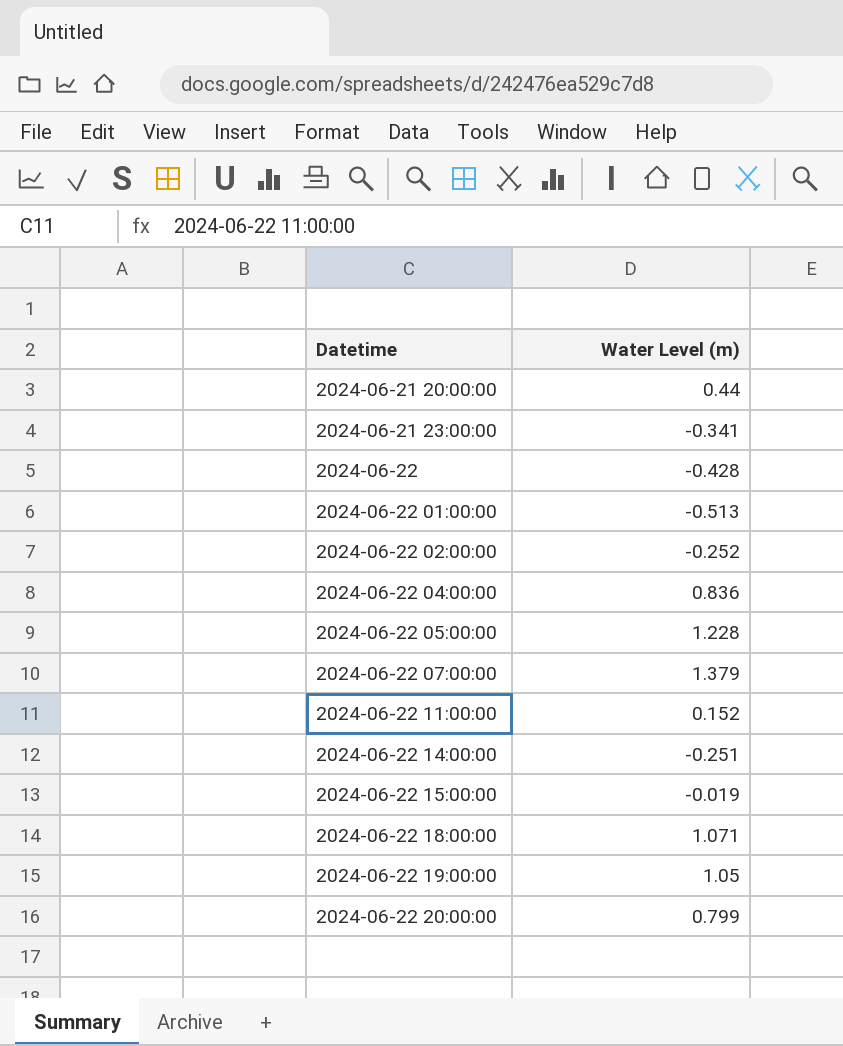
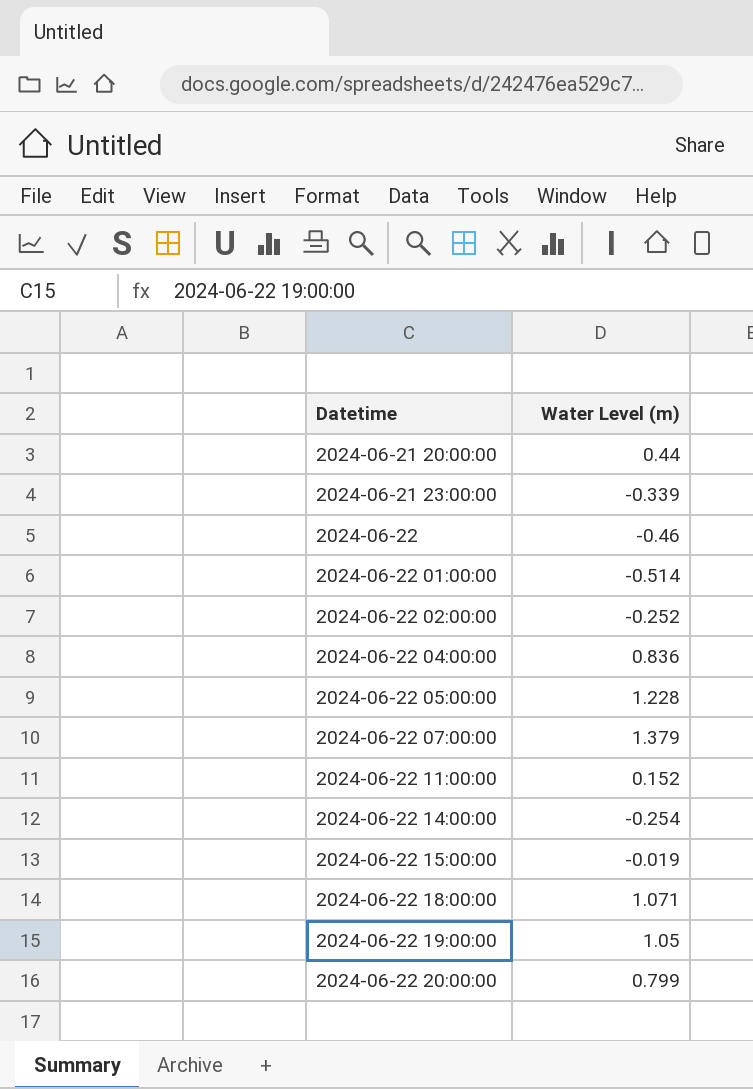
2024-06-21 23:00:00 | Water Level (m): -0.341 -> -0.339
2024-06-22 | Water Level (m): -0.428 -> -0.46
2024-06-22 01:00:00 | Water Level (m): -0.513 -> -0.514
2024-06-22 14:00:00 | Water Level (m): -0.251 -> -0.254

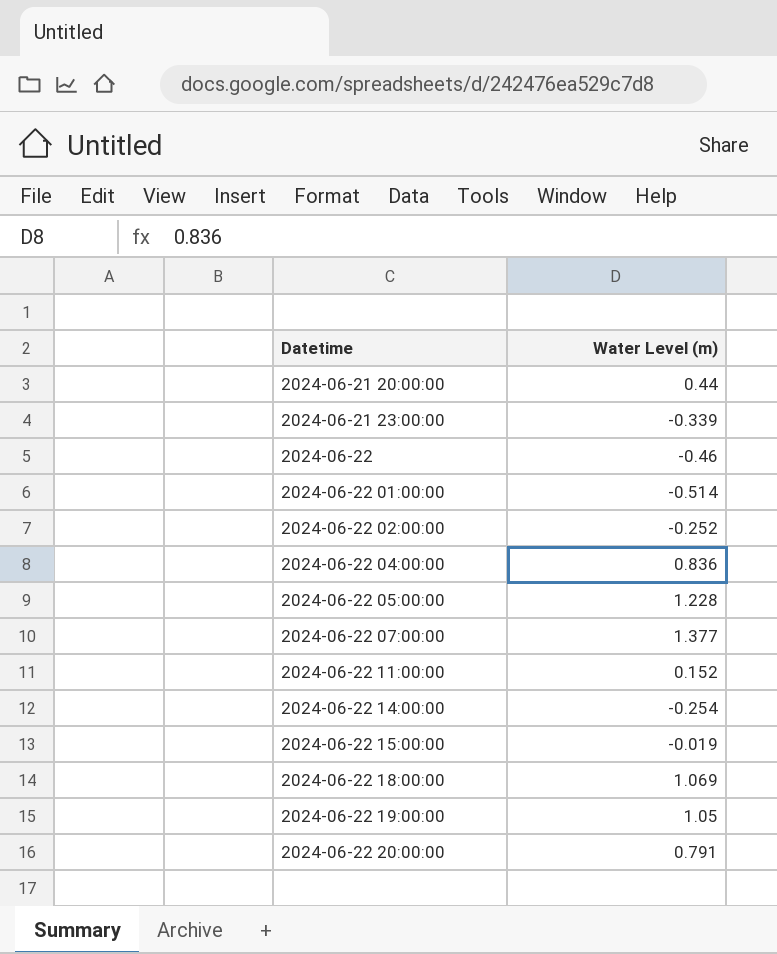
2024-06-22 07:00:00 | Water Level (m): 1.379 -> 1.377
2024-06-22 18:00:00 | Water Level (m): 1.071 -> 1.069
2024-06-22 20:00:00 | Water Level (m): 0.799 -> 0.791

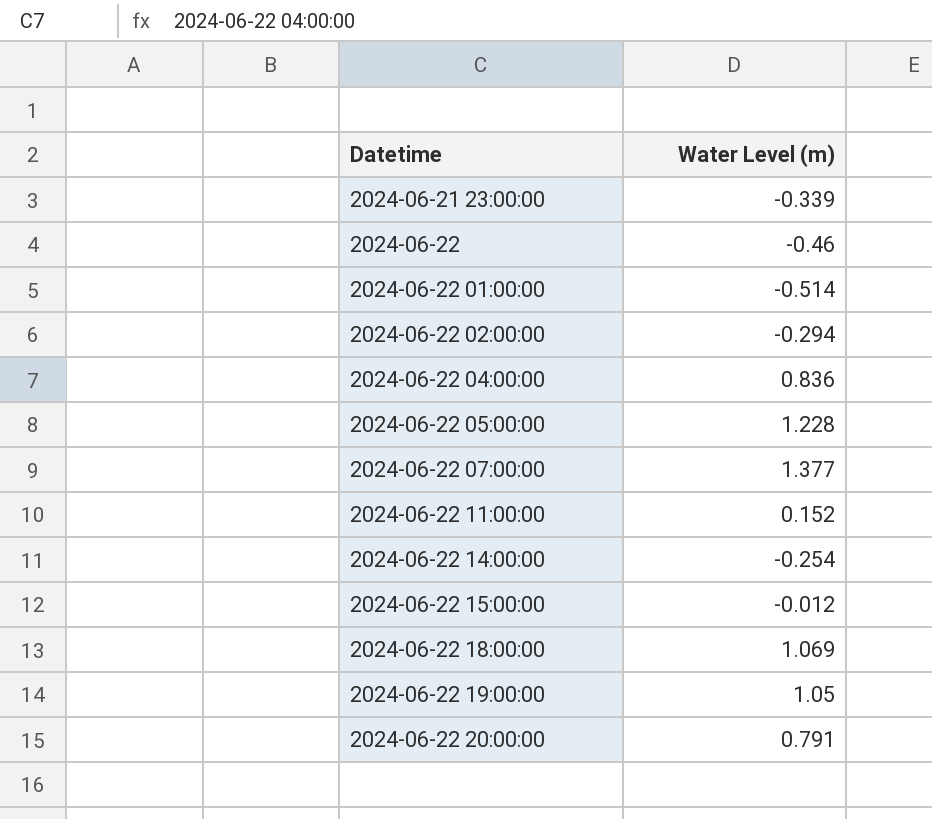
row 2024-06-21 20:00:00: 0.44 -> none
2024-06-22 02:00:00 | Water Level (m): -0.252 -> -0.294
2024-06-22 15:00:00 | Water Level (m): -0.019 -> -0.012

